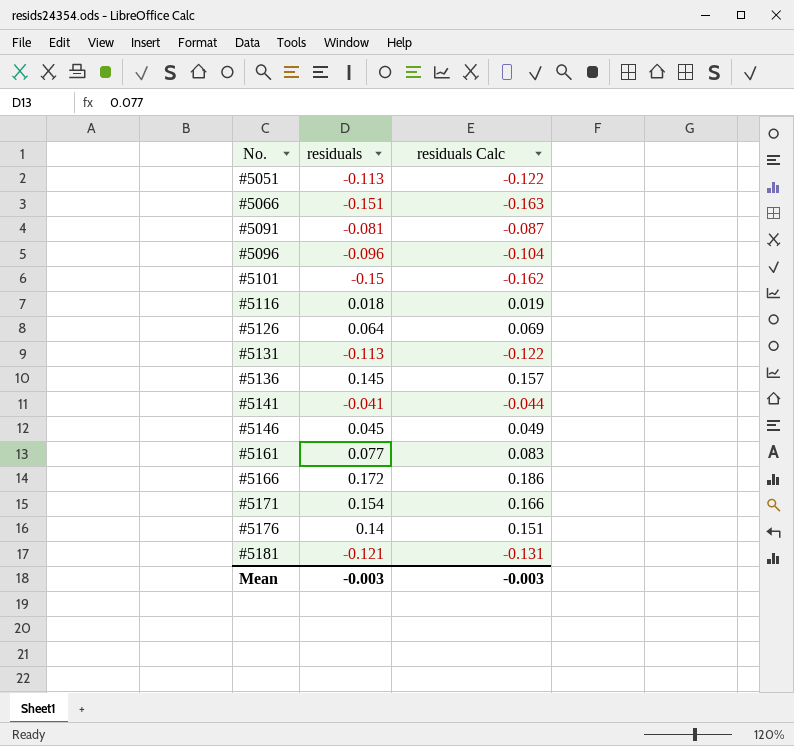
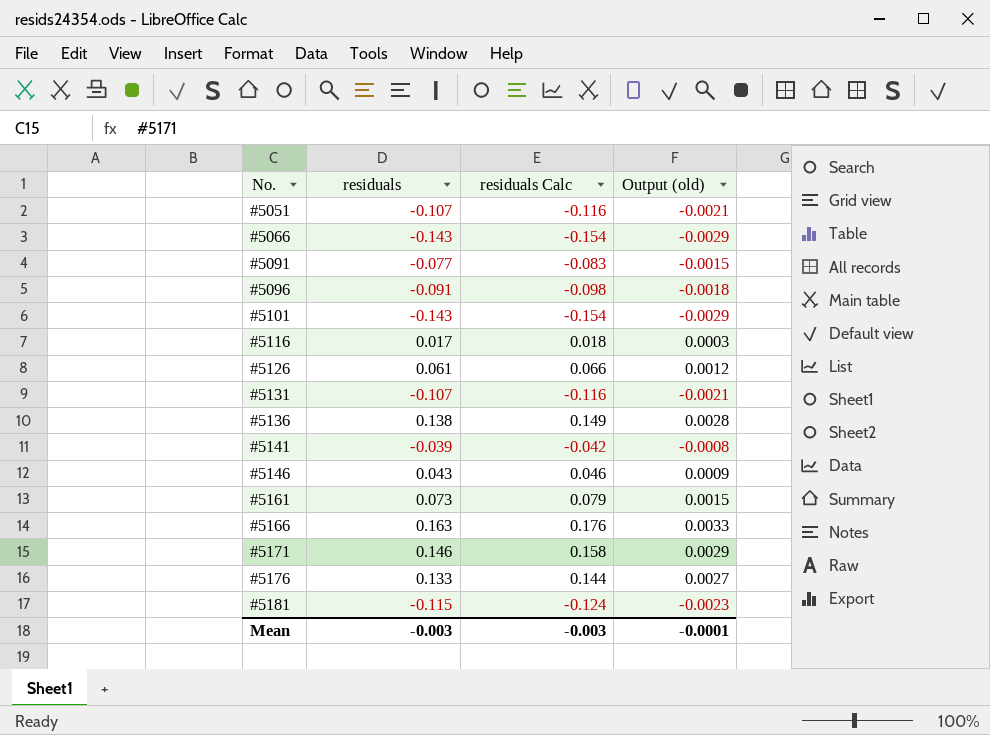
column Output (old) | formula: none -> [residuals] * 0.02
#5051 | residuals: -0.113 -> -0.107
#5051 | residuals Calc: -0.122 -> -0.116
#5066 | residuals: -0.151 -> -0.143
#5066 | residuals Calc: -0.163 -> -0.154
#5091 | residuals: -0.081 -> -0.077
#5091 | residuals Calc: -0.087 -> -0.083
#5096 | residuals: -0.096 -> -0.091
#5096 | residuals Calc: -0.104 -> -0.098
#5101 | residuals: -0.15 -> -0.143
#5101 | residuals Calc: -0.162 -> -0.154
#5116 | residuals: 0.018 -> 0.017
#5116 | residuals Calc: 0.019 -> 0.018
#5126 | residuals: 0.064 -> 0.061
#5126 | residuals Calc: 0.069 -> 0.066
#5131 | residuals: -0.113 -> -0.107
#5131 | residuals Calc: -0.122 -> -0.116
#5136 | residuals: 0.145 -> 0.138
#5136 | residuals Calc: 0.157 -> 0.149
#5141 | residuals: -0.041 -> -0.039
#5141 | residuals Calc: -0.044 -> -0.042
#5146 | residuals: 0.045 -> 0.043
#5146 | residuals Calc: 0.049 -> 0.046
#5161 | residuals: 0.077 -> 0.073
#5161 | residuals Calc: 0.083 -> 0.079
#5166 | residuals: 0.172 -> 0.163
#5166 | residuals Calc: 0.186 -> 0.176
#5171 | residuals: 0.154 -> 0.146
#5171 | residuals Calc: 0.166 -> 0.158
#5176 | residuals: 0.14 -> 0.133
#5176 | residuals Calc: 0.151 -> 0.144
#5181 | residuals: -0.121 -> -0.115
#5181 | residuals Calc: -0.131 -> -0.124

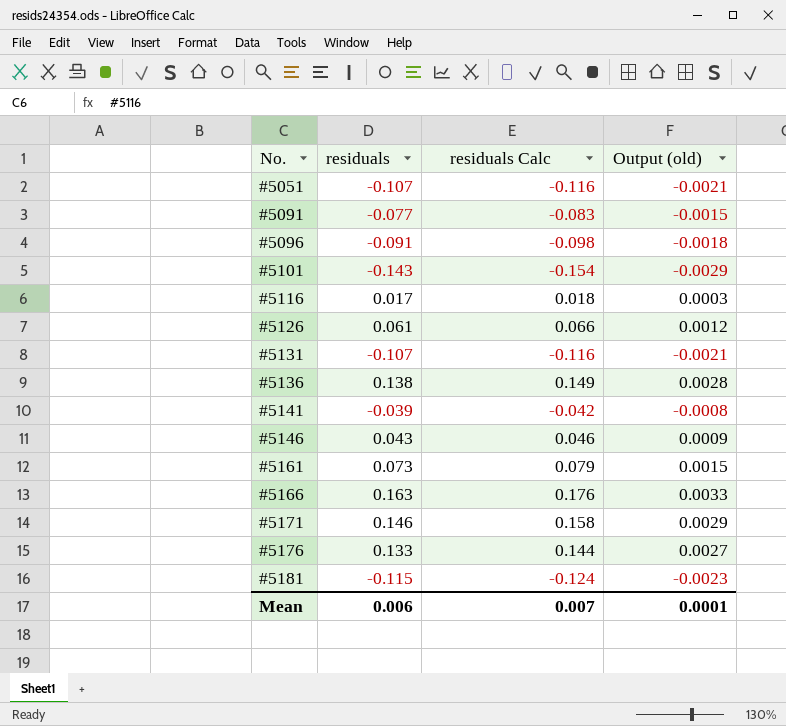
row #5066: -0.143 | -0.154 | -0.0029 -> none
Mean | residuals: -0.003 -> 0.006
Mean | residuals Calc: -0.003 -> 0.007
Mean | Output (old): -0.0001 -> 0.0001

